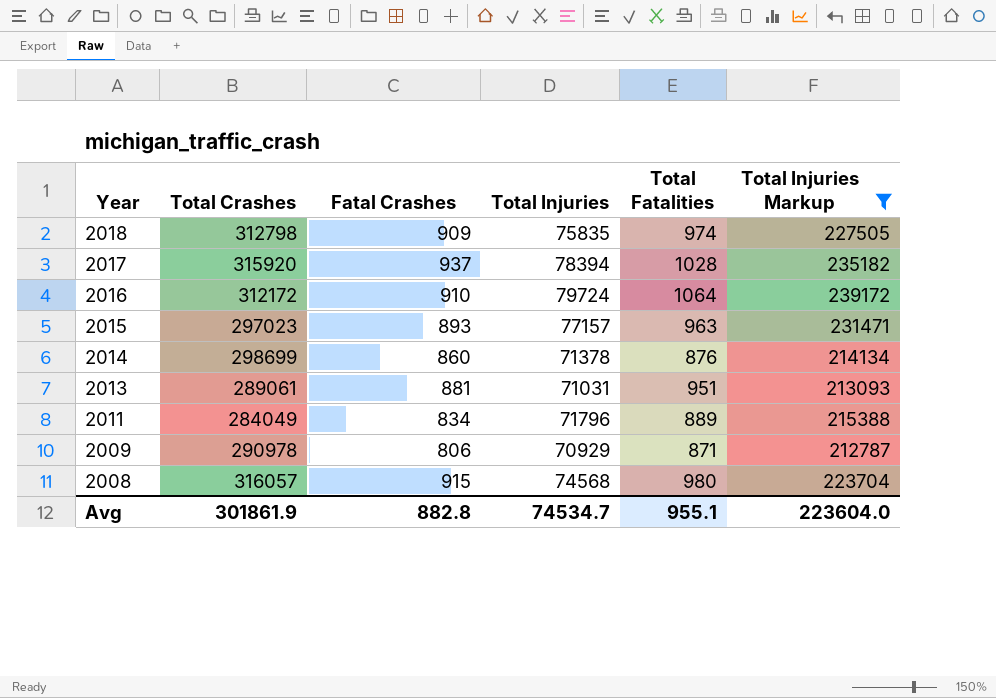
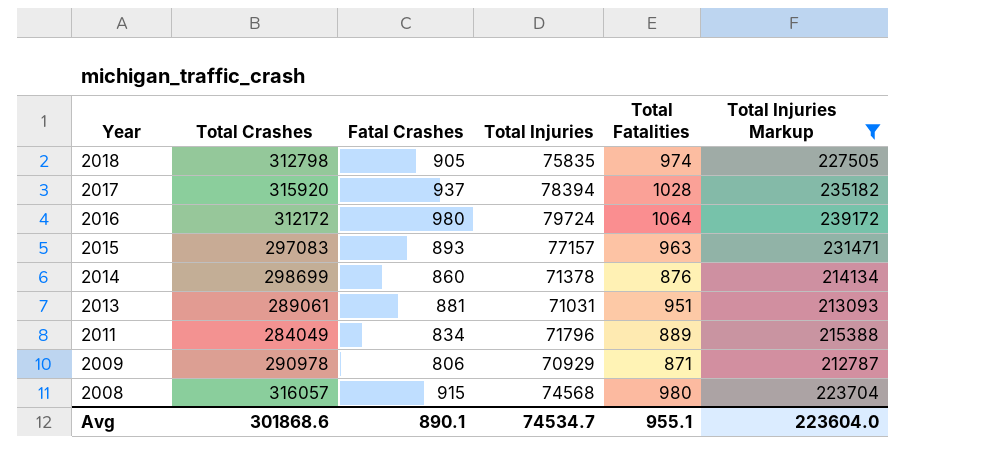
2018 | Fatal Crashes: 909 -> 905
2016 | Fatal Crashes: 910 -> 980
2015 | Total Crashes: 297023 -> 297083
Avg | Total Crashes: 301861.9 -> 301868.6
Avg | Fatal Crashes: 882.8 -> 890.1

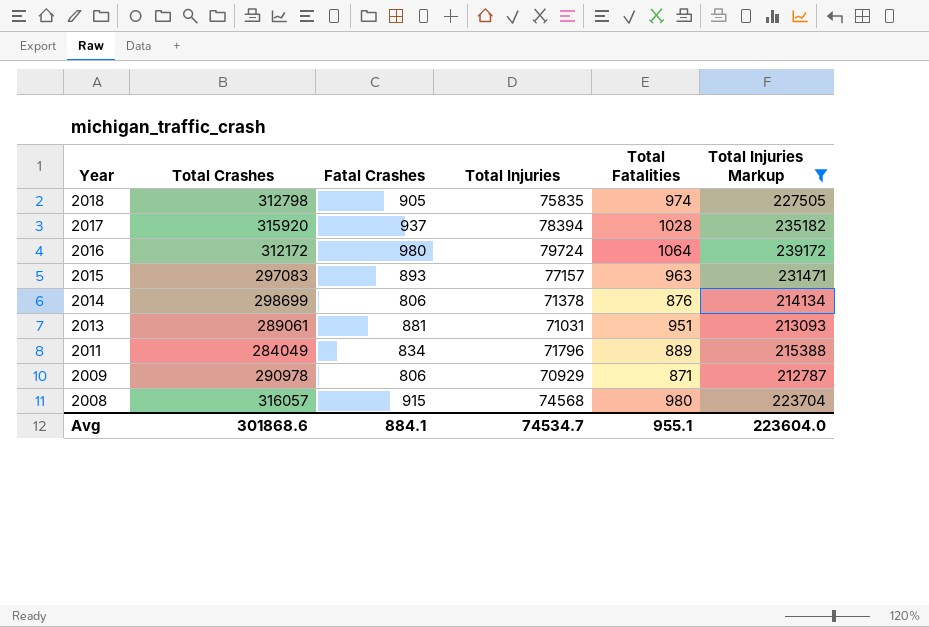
2014 | Fatal Crashes: 860 -> 806
Avg | Fatal Crashes: 890.1 -> 884.1

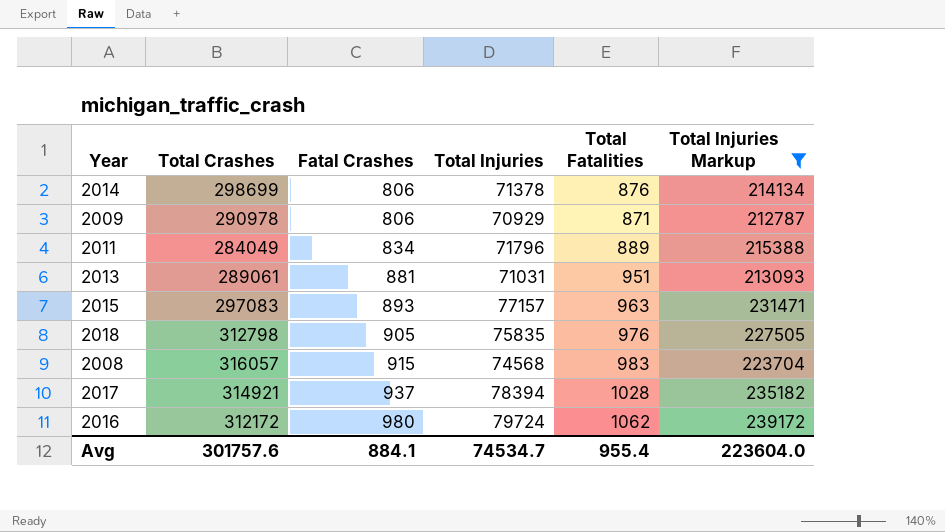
row order: Year descending -> Fatal Crashes ascending
2018 | Total Fatalities: 974 -> 976
2008 | Total Fatalities: 980 -> 983
2017 | Total Crashes: 315920 -> 314921
2016 | Total Fatalities: 1064 -> 1062
Avg | Total Crashes: 301868.6 -> 301757.6
Avg | Total Fatalities: 955.1 -> 955.4

